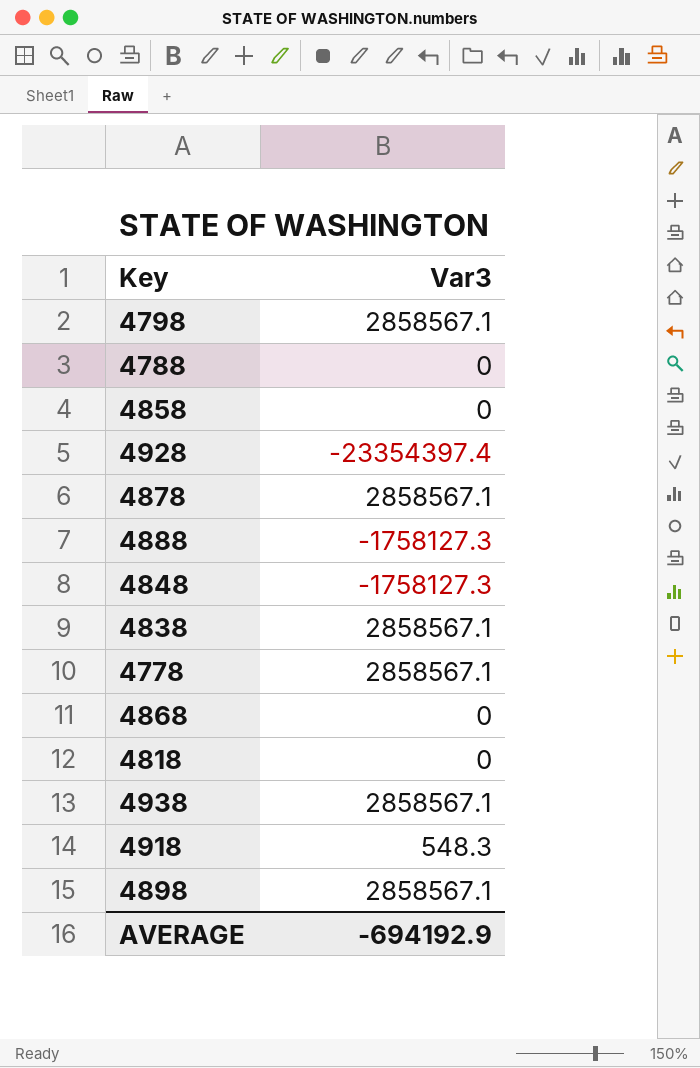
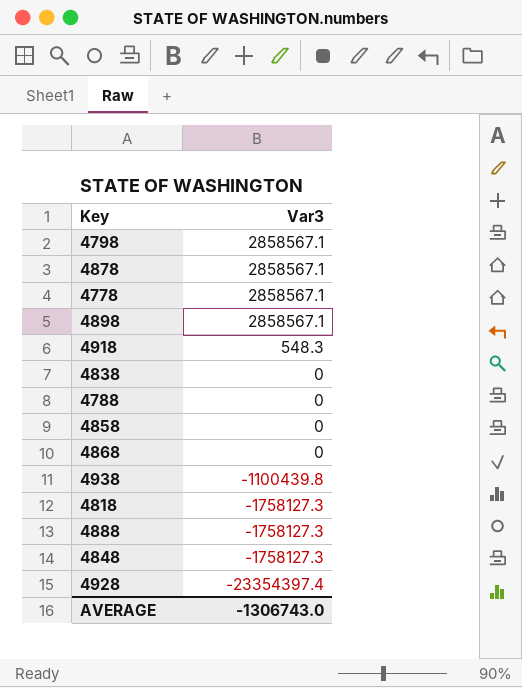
row order: none -> Var3 descending
4838 | Var3: 2858567.1 -> 0
4938 | Var3: 2858567.1 -> -1100439.8
4818 | Var3: 0 -> -1758127.3
AVERAGE | Var3: -694192.9 -> -1306743.0

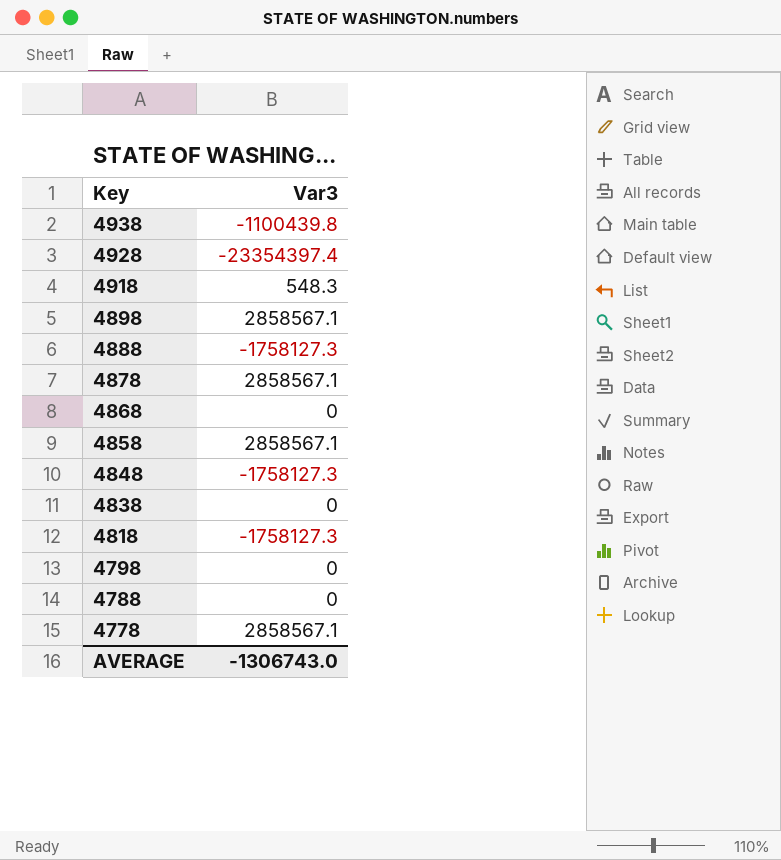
row order: Var3 descending -> Key descending
4858 | Var3: 0 -> 2858567.1
4798 | Var3: 2858567.1 -> 0

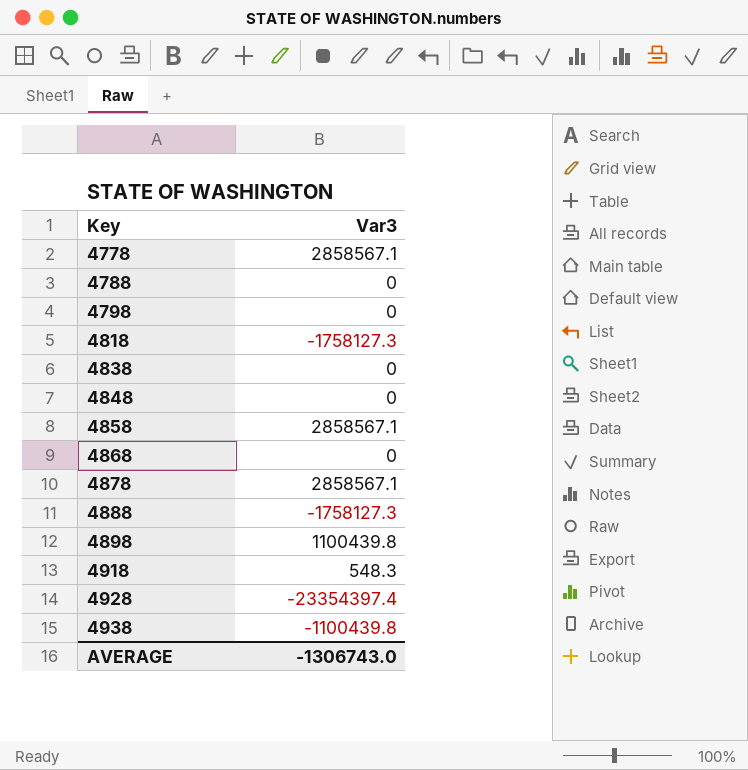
row order: Key descending -> Key ascending
4848 | Var3: -1758127.3 -> 0
4898 | Var3: 2858567.1 -> 1100439.8

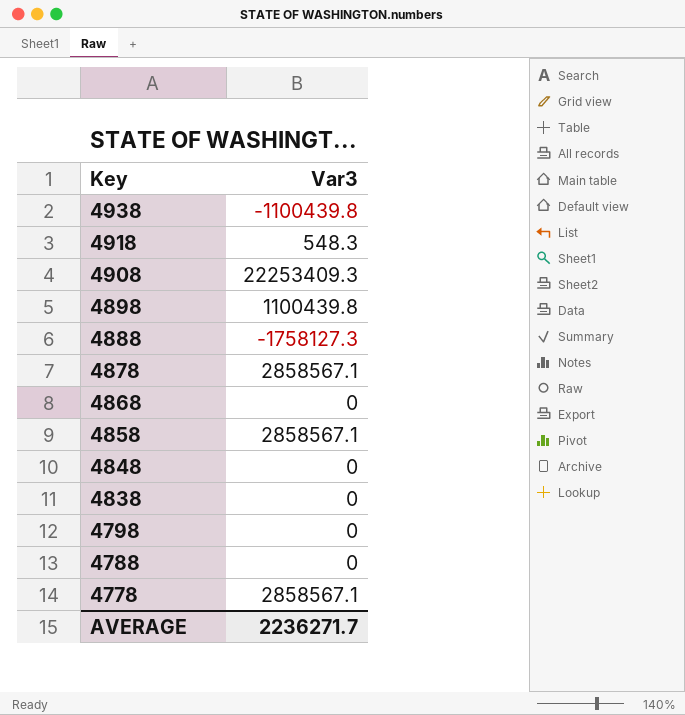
row order: Key ascending -> Key descending
row 4818: -1758127.3 -> none
row 4928: -23354397.4 -> none
row 4908: none -> 22253409.3
AVERAGE | Var3: -1306743.0 -> 2236271.7

